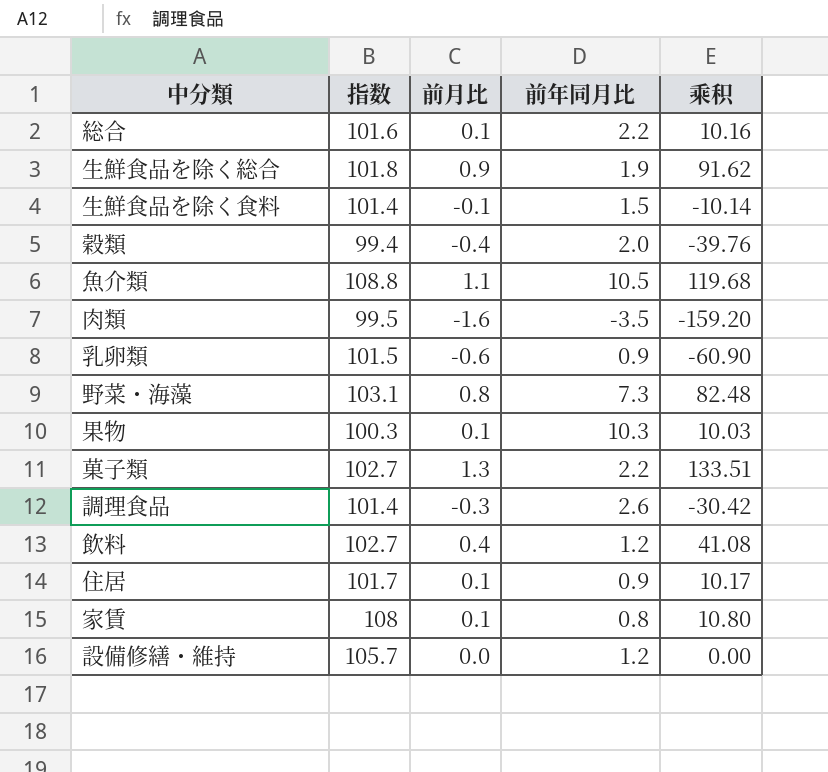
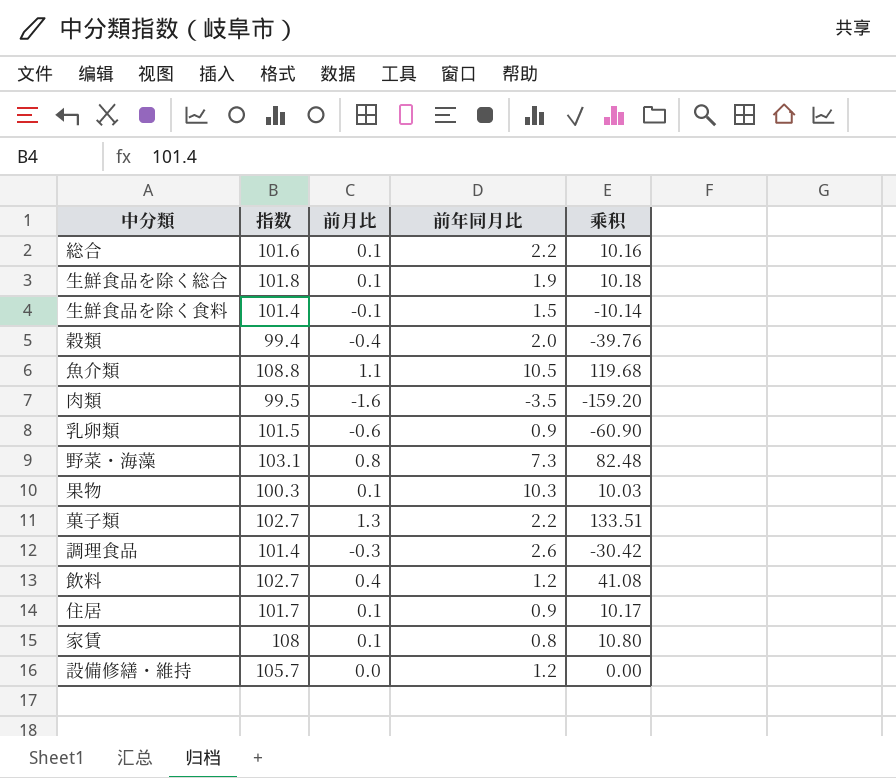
生鮮食品を除く総合 | 前月比: 0.9 -> 0.1
生鮮食品を除く総合 | 乘积: 91.62 -> 10.18

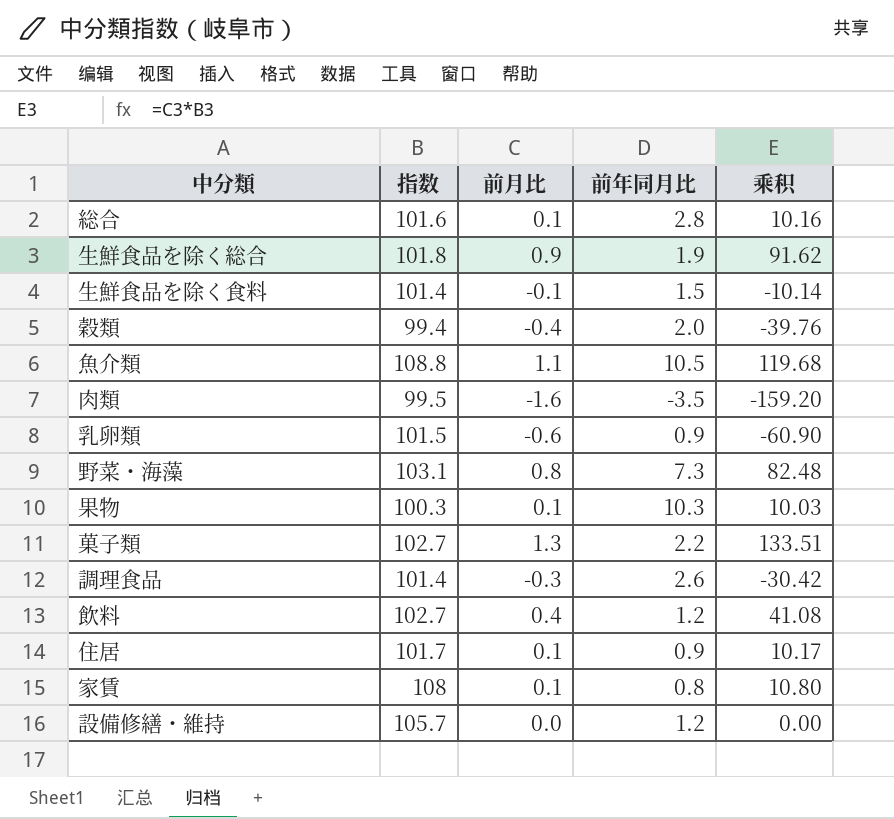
総合 | 前年同月比: 2.2 -> 2.8
生鮮食品を除く総合 | 前月比: 0.1 -> 0.9
生鮮食品を除く総合 | 乘积: 10.18 -> 91.62

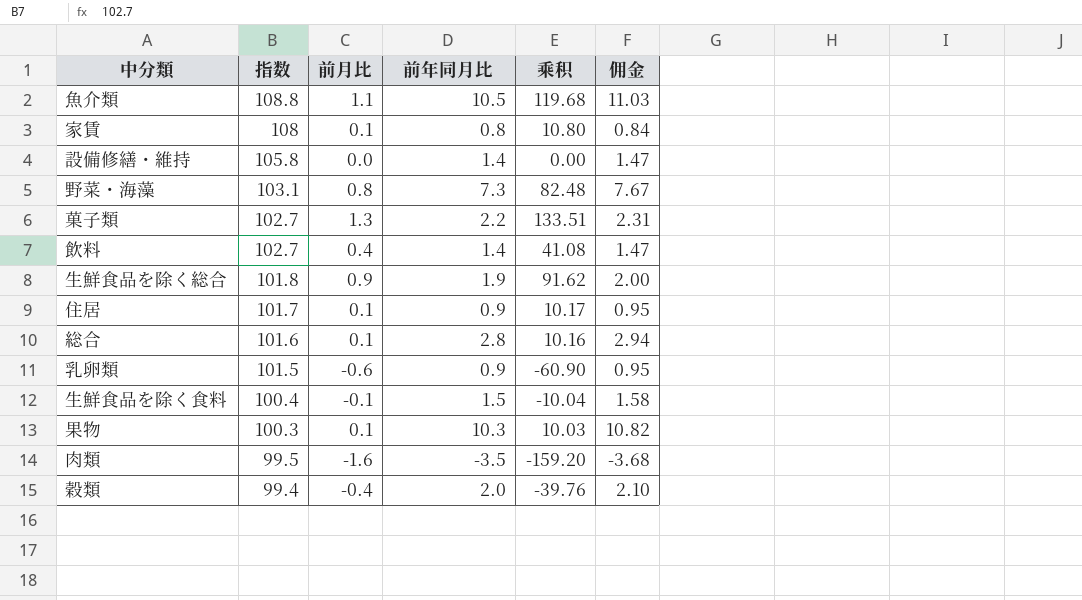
row order: none -> 指数 descending
column 佣金 | formula: none -> [前年同月比] * 1.05
row 調理食品: 101.4 | -0.3 | 2.6 | -30.42 -> none
設備修繕・維持 | 指数: 105.7 -> 105.8
設備修繕・維持 | 前年同月比: 1.2 -> 1.4
飲料 | 前年同月比: 1.2 -> 1.4
生鮮食品を除く食料 | 指数: 101.4 -> 100.4
生鮮食品を除く食料 | 乘积: -10.14 -> -10.04

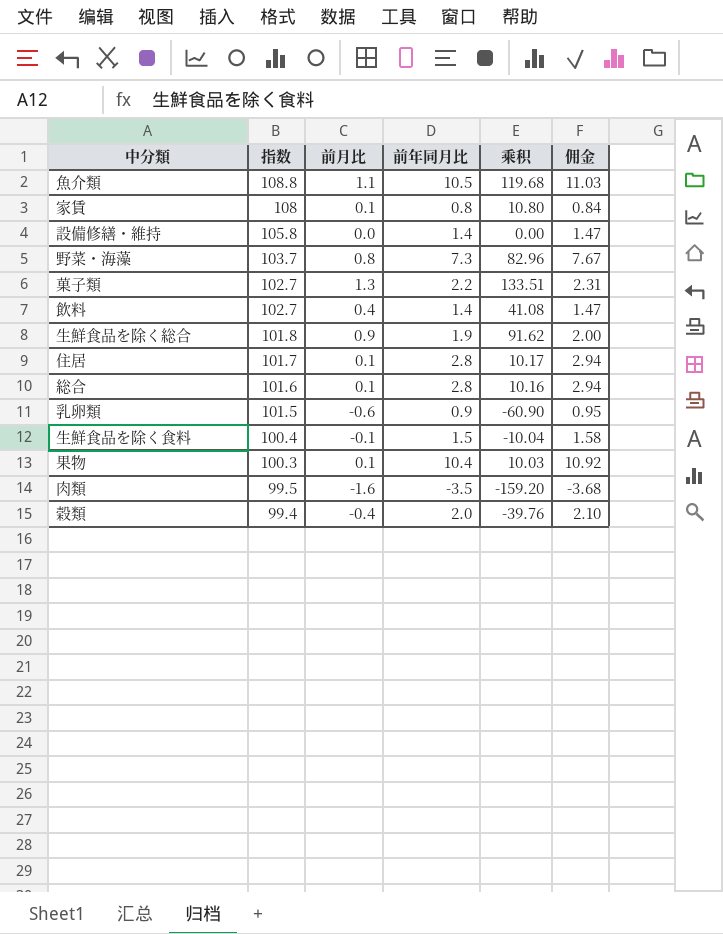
野菜・海藻 | 指数: 103.1 -> 103.7
野菜・海藻 | 乘积: 82.48 -> 82.96
住居 | 前年同月比: 0.9 -> 2.8
住居 | 佣金: 0.95 -> 2.94
果物 | 前年同月比: 10.3 -> 10.4
果物 | 佣金: 10.82 -> 10.92

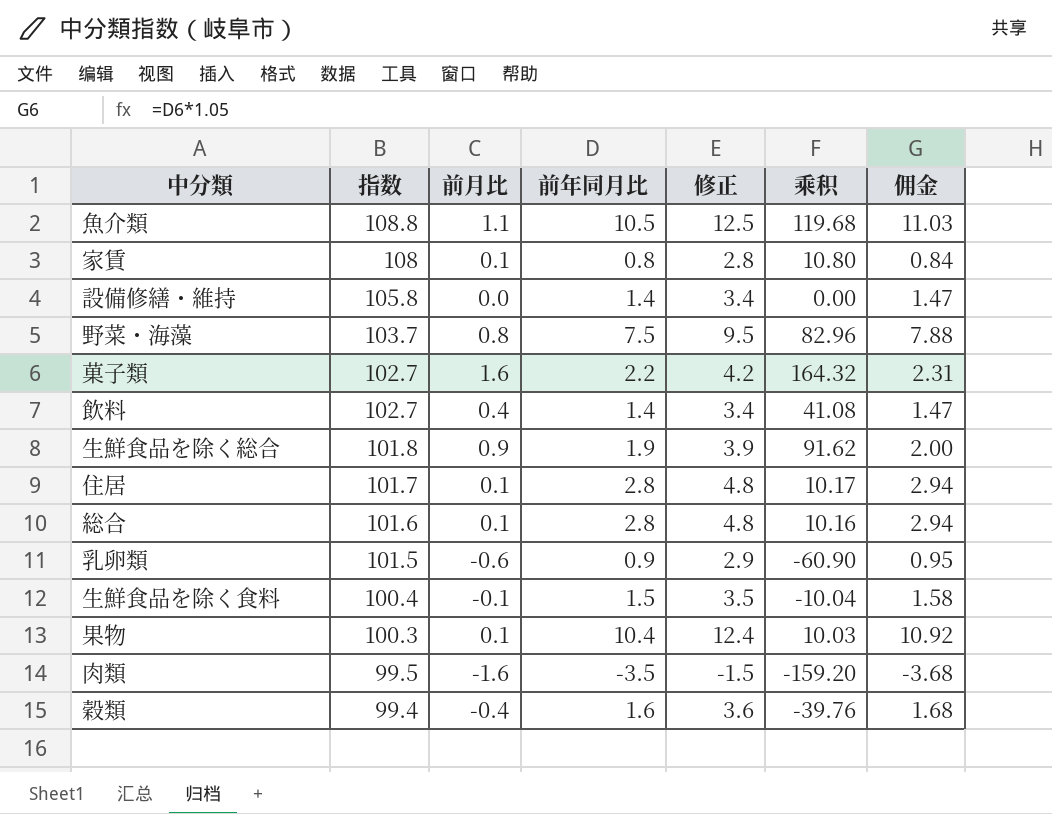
column 修正 | formula: none -> [前年同月比] + 2
野菜・海藻 | 前年同月比: 7.3 -> 7.5
野菜・海藻 | 佣金: 7.67 -> 7.88
菓子類 | 前月比: 1.3 -> 1.6
菓子類 | 乘积: 133.51 -> 164.32
穀類 | 前年同月比: 2.0 -> 1.6
穀類 | 佣金: 2.10 -> 1.68

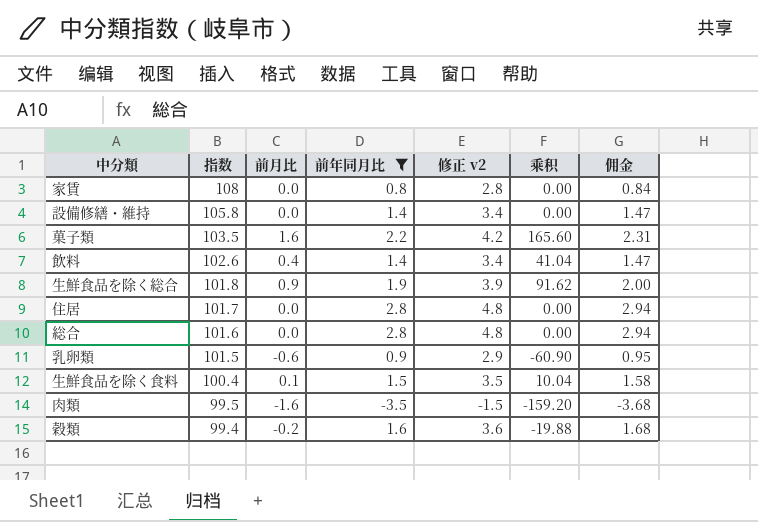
filter: none -> 前年同月比 <= 2.8
column name: 修正 -> 修正 v2
家賃 | 前月比: 0.1 -> 0.0
家賃 | 乘积: 10.80 -> 0.00
菓子類 | 指数: 102.7 -> 103.5
菓子類 | 乘积: 164.32 -> 165.60
飲料 | 指数: 102.7 -> 102.6
飲料 | 乘积: 41.08 -> 41.04
住居 | 前月比: 0.1 -> 0.0
住居 | 乘积: 10.17 -> 0.00
総合 | 前月比: 0.1 -> 0.0
総合 | 乘积: 10.16 -> 0.00
生鮮食品を除く食料 | 前月比: -0.1 -> 0.1
生鮮食品を除く食料 | 乘积: -10.04 -> 10.04
穀類 | 前月比: -0.4 -> -0.2
穀類 | 乘积: -39.76 -> -19.88

